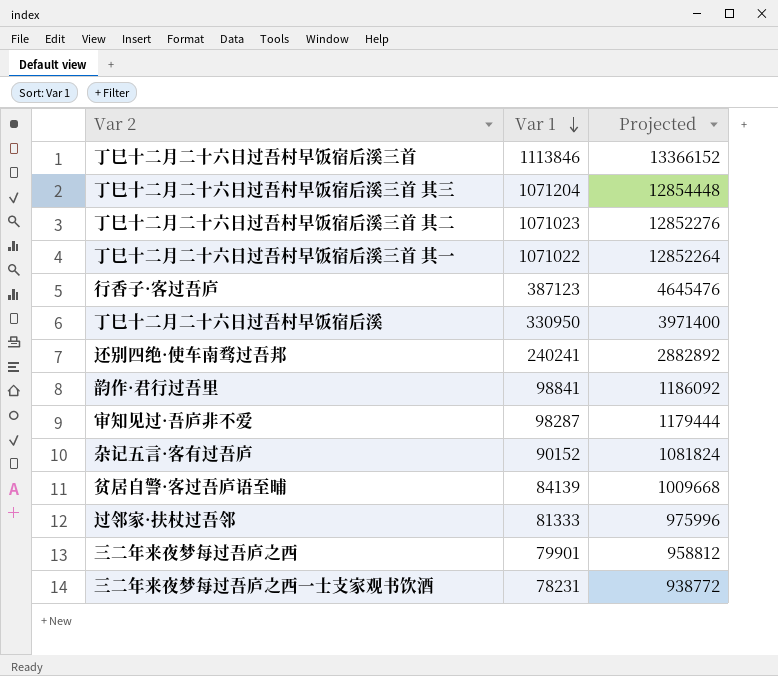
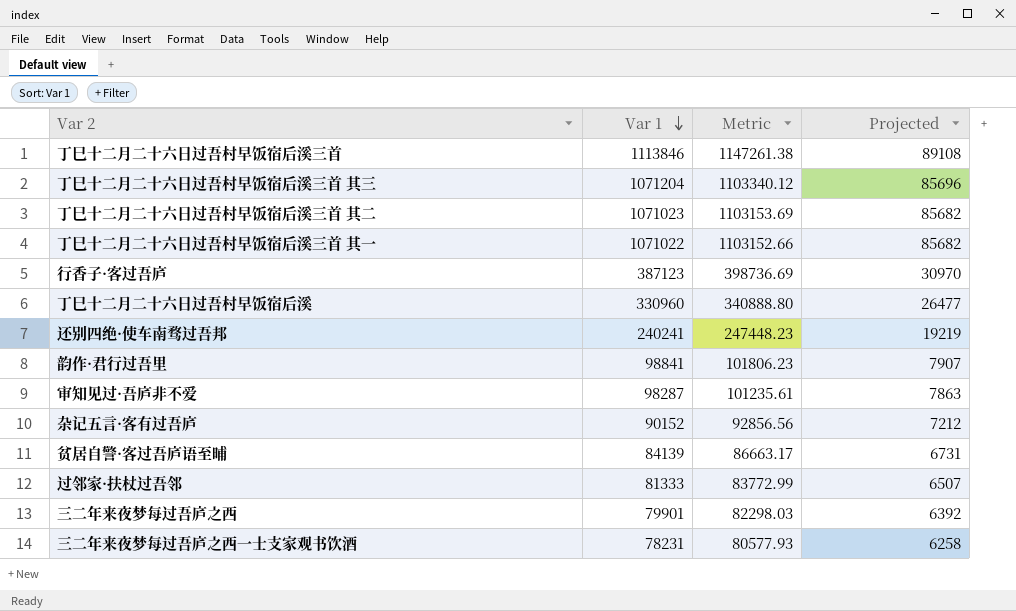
column Metric | formula: none -> [Var 1] * 1.03
column Projected | formula: [Var 1] * 12 -> [Var 1] * 0.08
丁巳十二月二十六日过吾村早饭宿后溪 | Var 1: 330950 -> 330960

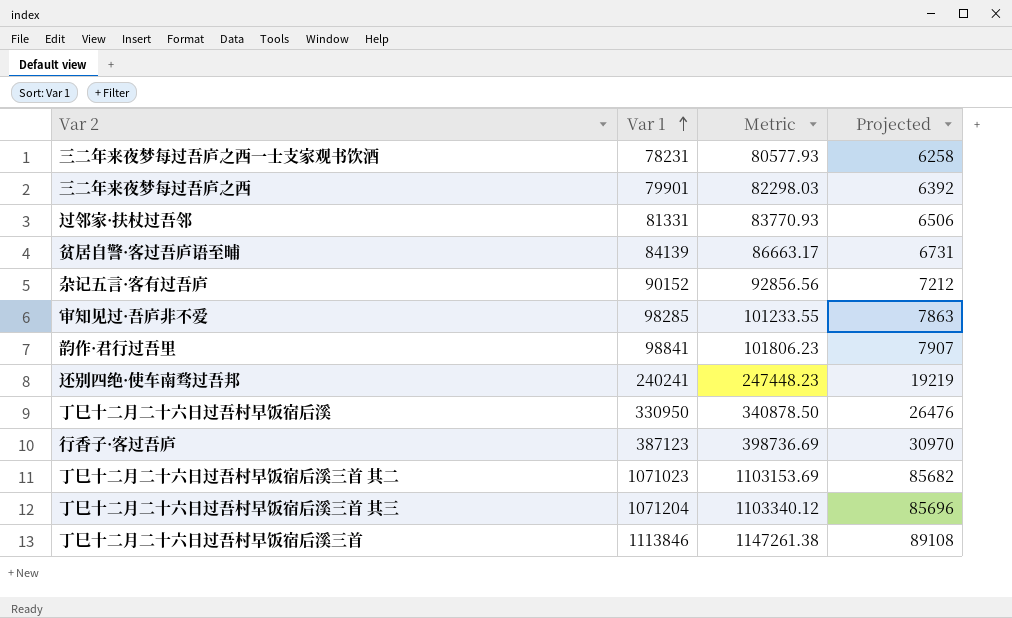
row order: Var 1 descending -> Var 1 ascending
row 丁巳十二月二十六日过吾村早饭宿后溪三首 其一: 1071022 | 1103152.66 | 85682 -> none
过邻家·扶杖过吾邻 | Var 1: 81333 -> 81331
过邻家·扶杖过吾邻 | Metric: 83772.99 -> 83770.93
过邻家·扶杖过吾邻 | Projected: 6507 -> 6506
审知见过·吾庐非不爱 | Var 1: 98287 -> 98285
审知见过·吾庐非不爱 | Metric: 101235.61 -> 101233.55
丁巳十二月二十六日过吾村早饭宿后溪 | Var 1: 330960 -> 330950
丁巳十二月二十六日过吾村早饭宿后溪 | Metric: 340888.80 -> 340878.50
丁巳十二月二十六日过吾村早饭宿后溪 | Projected: 26477 -> 26476

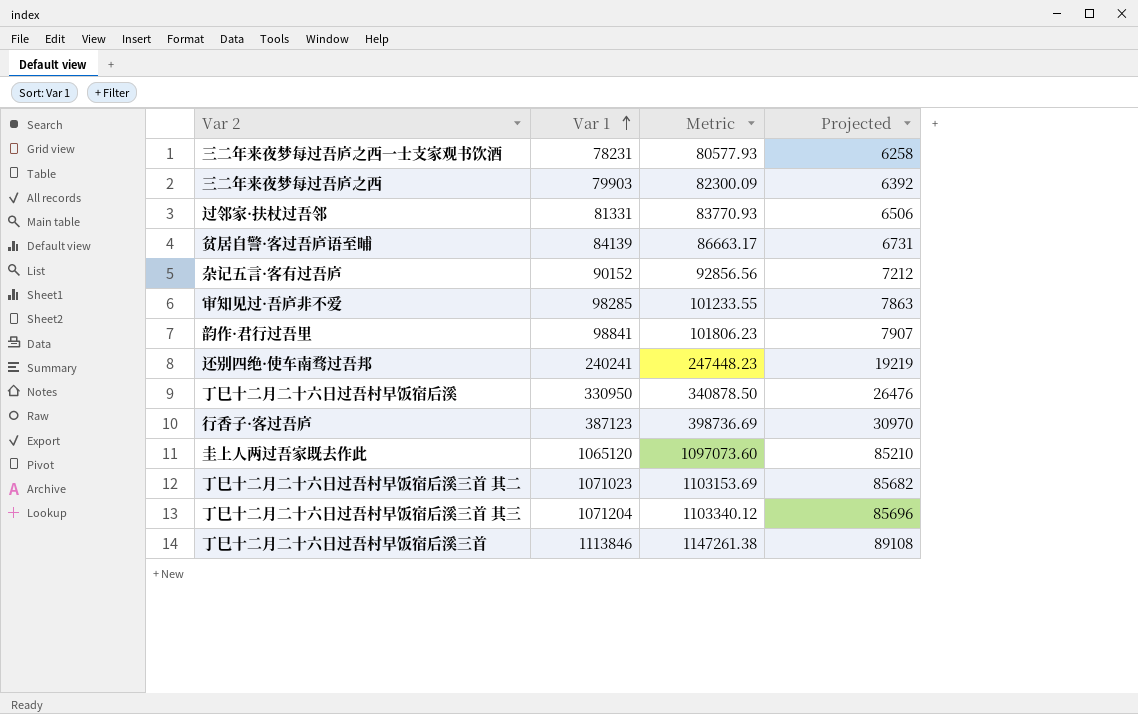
三二年来夜梦每过吾庐之西 | Var 1: 79901 -> 79903
三二年来夜梦每过吾庐之西 | Metric: 82298.03 -> 82300.09
row 圭上人两过吾家既去作此: none -> 1065120 | 1097073.60 | 85210

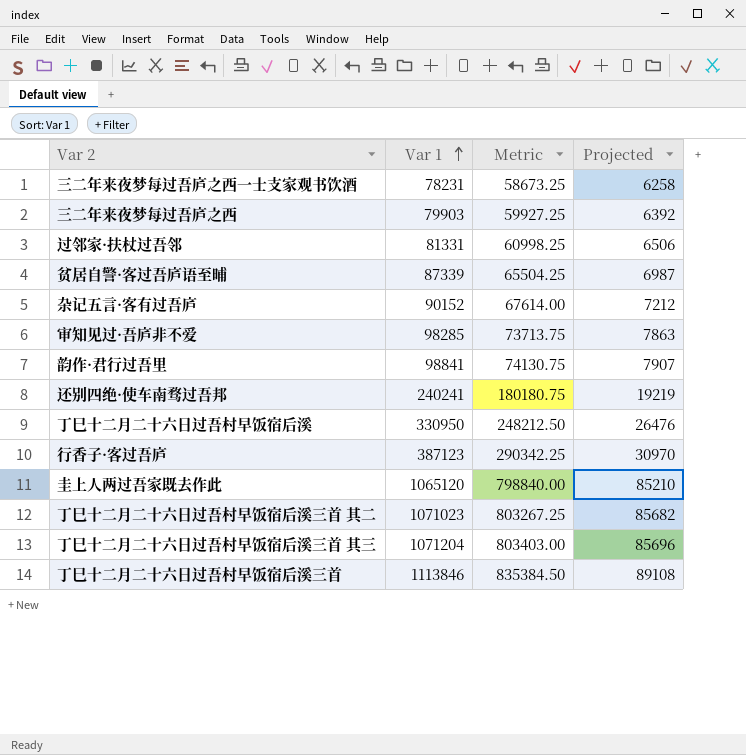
column Metric | formula: [Var 1] * 1.03 -> [Var 1] * 0.75
贫居自警·客过吾庐语至晡 | Var 1: 84139 -> 87339
贫居自警·客过吾庐语至晡 | Projected: 6731 -> 6987

